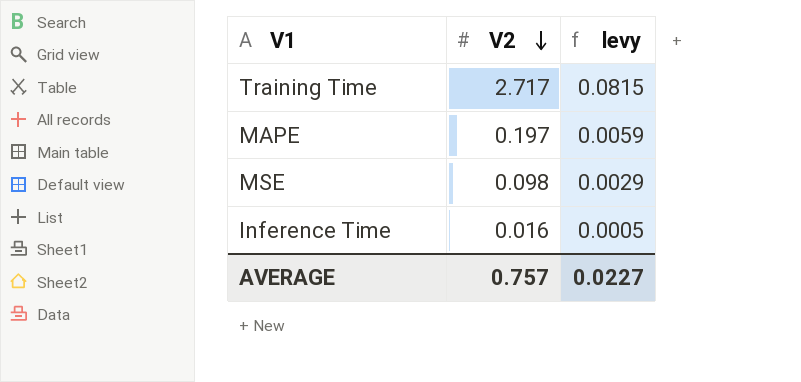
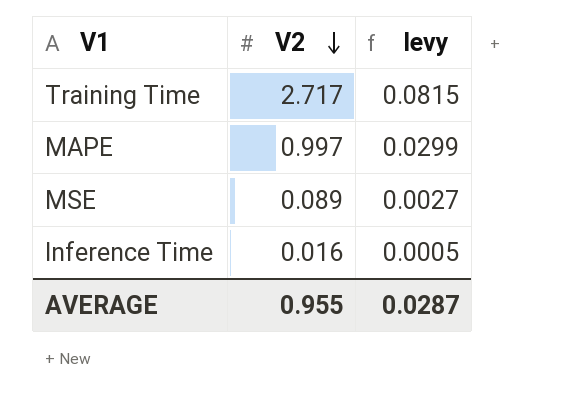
MAPE | V2: 0.197 -> 0.997
MAPE | levy: 0.0059 -> 0.0299
MSE | V2: 0.098 -> 0.089
MSE | levy: 0.0029 -> 0.0027
AVERAGE | V2: 0.757 -> 0.955
AVERAGE | levy: 0.0227 -> 0.0287

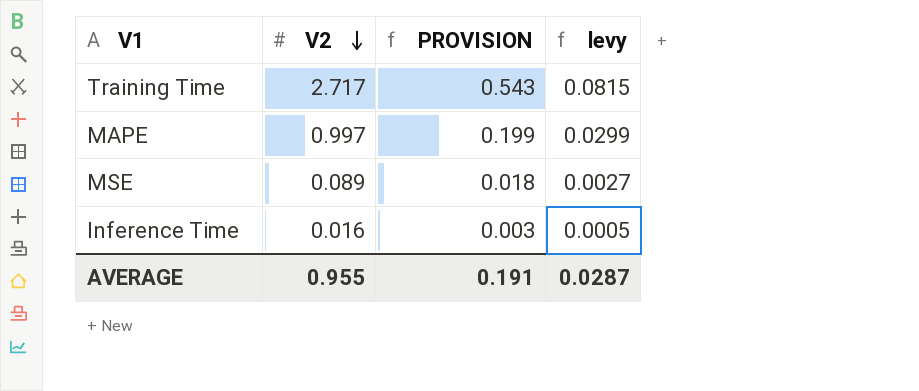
column PROVISION | formula: none -> [V2] * 0.2

